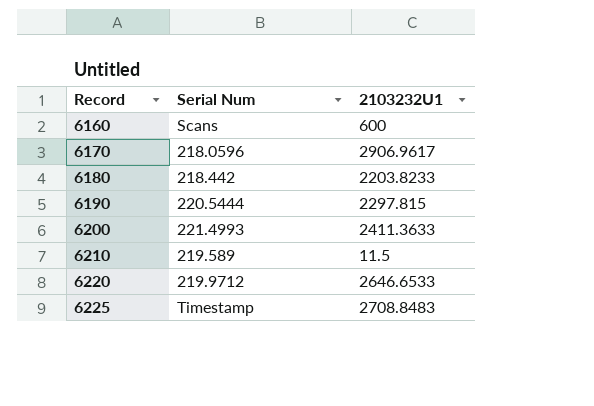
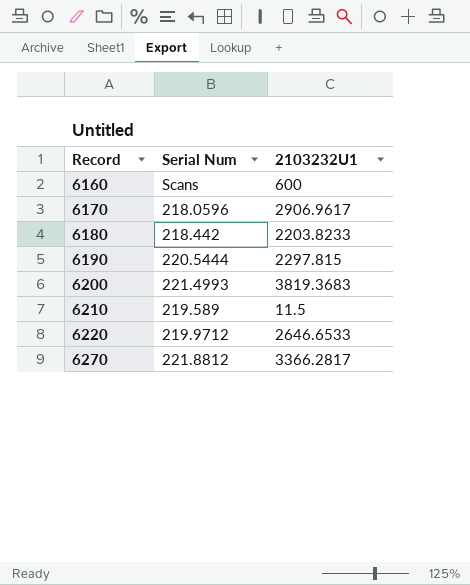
row 6225: Timestamp | 2708.8483 -> none
6200 | 2103232U1: 2411.3633 -> 3819.3683
row 6270: none -> 221.8812 | 3366.2817

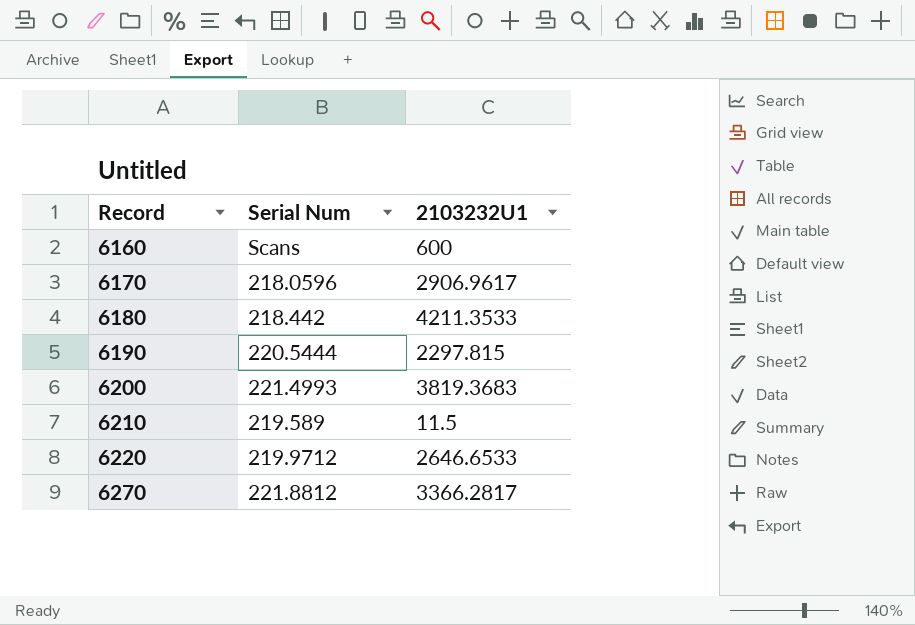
6180 | 2103232U1: 2203.8233 -> 4211.3533

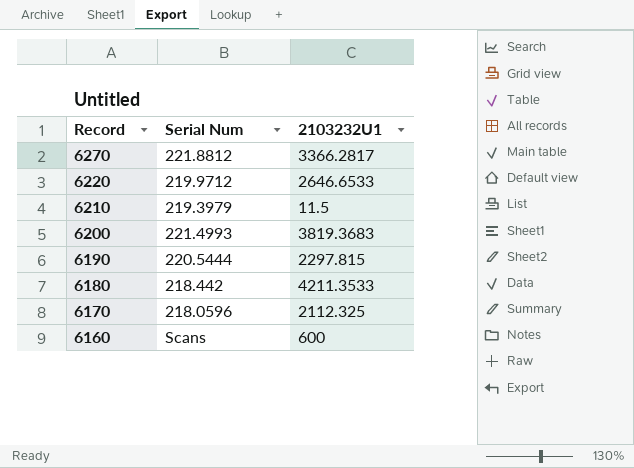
row order: Record ascending -> Record descending
6210 | Serial Num: 219.589 -> 219.3979
6170 | 2103232U1: 2906.9617 -> 2112.325

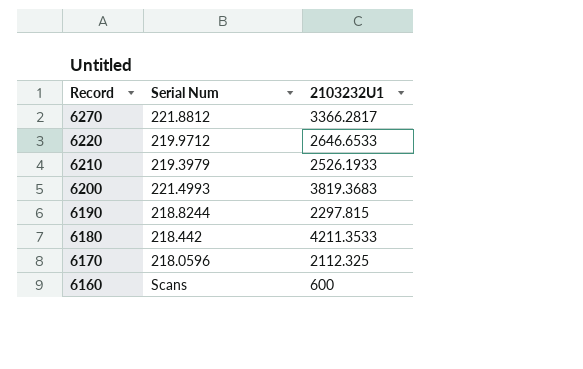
6210 | 2103232U1: 11.5 -> 2526.1933
6190 | Serial Num: 220.5444 -> 218.8244

